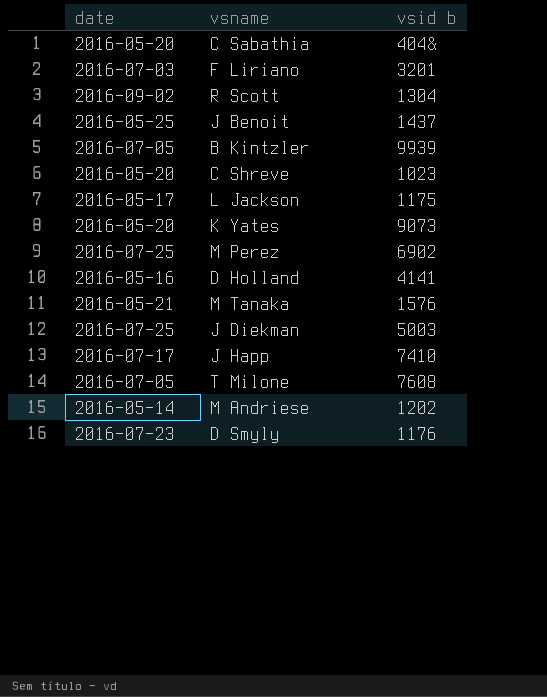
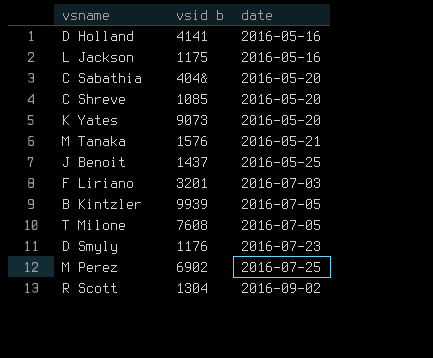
row order: none -> date ascending
column date | position: 1 -> 3
row J Diekman: 2016-07-25 | 5003 -> none
row J Happ: 2016-07-17 | 7410 -> none
row M Andriese: 2016-05-14 | 1202 -> none
L Jackson | date: 2016-05-17 -> 2016-05-16
C Shreve | vsid b: 1023 -> 1085

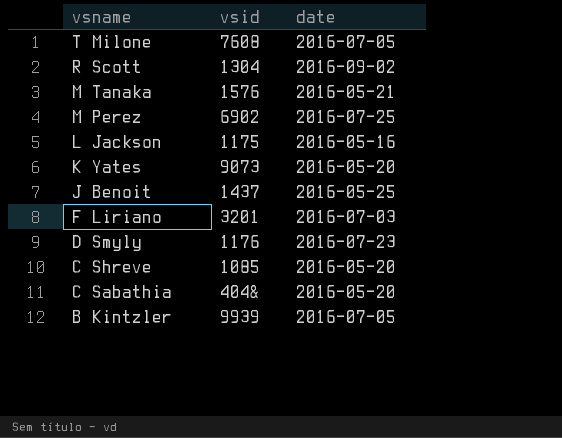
row order: date ascending -> vsname descending
column name: vsid b -> vsid
row D Holland: 4141 | 2016-05-16 -> none

